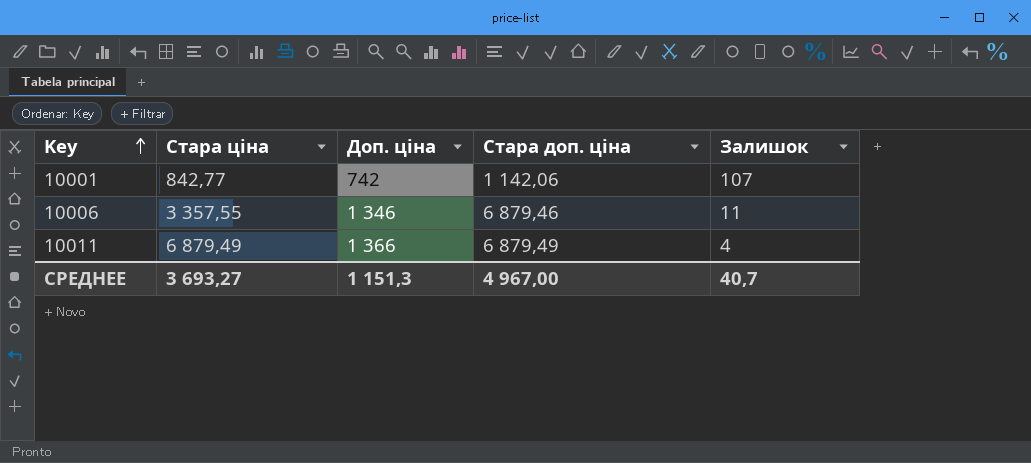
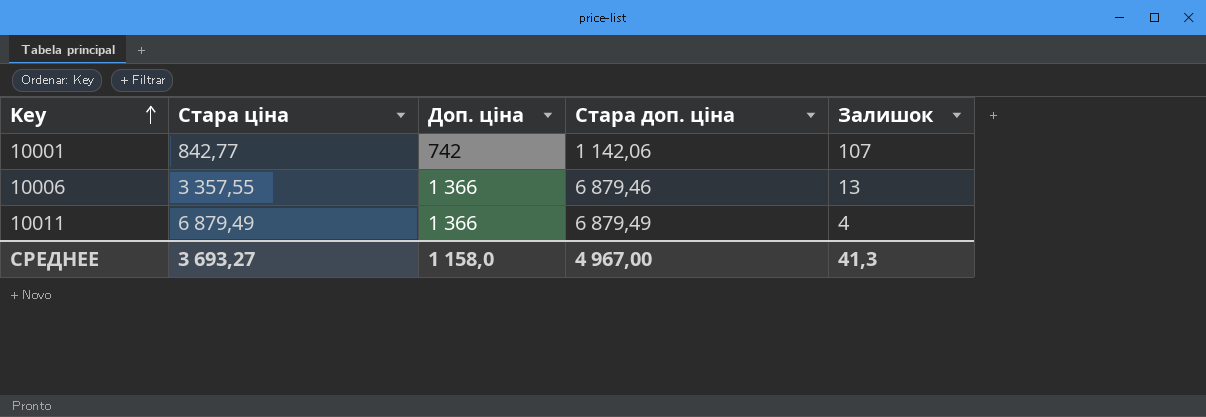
10006 | Доп. ціна: 1 346 -> 1 366
10006 | Залишок: 11 -> 13
СРЕДНЕЕ | Доп. ціна: 1 151,3 -> 1 158,0
СРЕДНЕЕ | Залишок: 40,7 -> 41,3

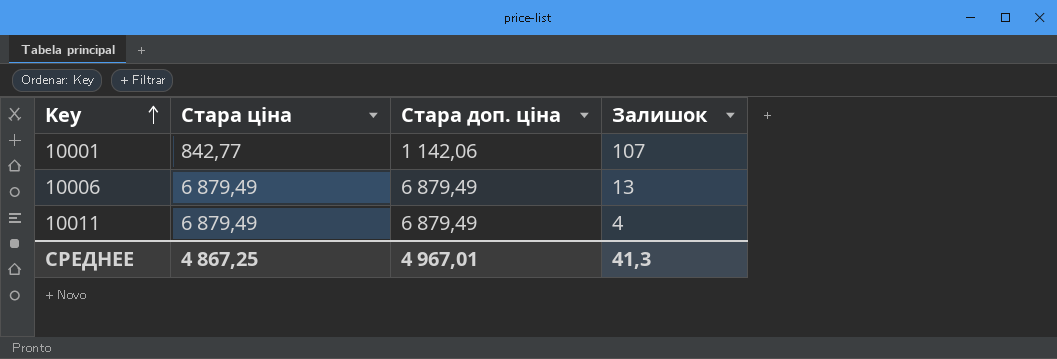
column Доп. ціна | position: 3 -> none
10006 | Стара ціна: 3 357,55 -> 6 879,49
10006 | Стара доп. ціна: 6 879,46 -> 6 879,49
СРЕДНЕЕ | Стара ціна: 3 693,27 -> 4 867,25
СРЕДНЕЕ | Стара доп. ціна: 4 967,00 -> 4 967,01

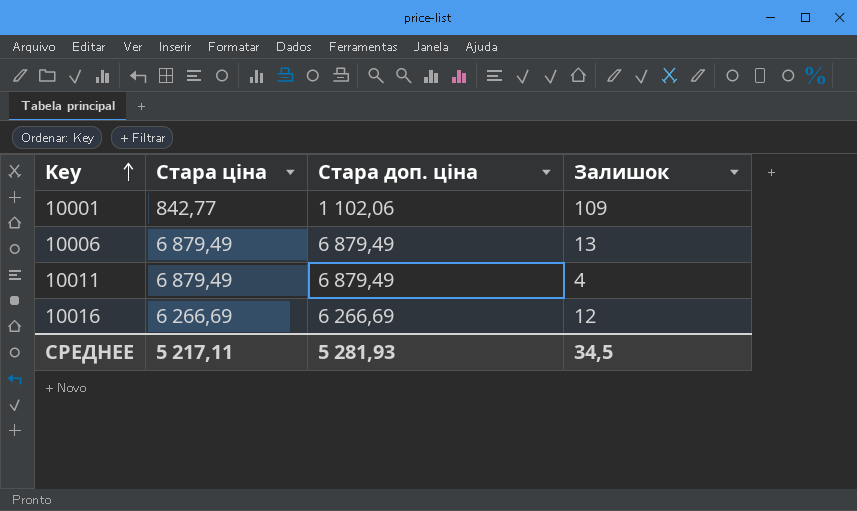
10001 | Стара доп. ціна: 1 142,06 -> 1 102,06
10001 | Залишок: 107 -> 109
row 10016: none -> 6 266,69 | 6 266,69 | 12
СРЕДНЕЕ | Стара ціна: 4 867,25 -> 5 217,11
СРЕДНЕЕ | Стара доп. ціна: 4 967,01 -> 5 281,93
СРЕДНЕЕ | Залишок: 41,3 -> 34,5

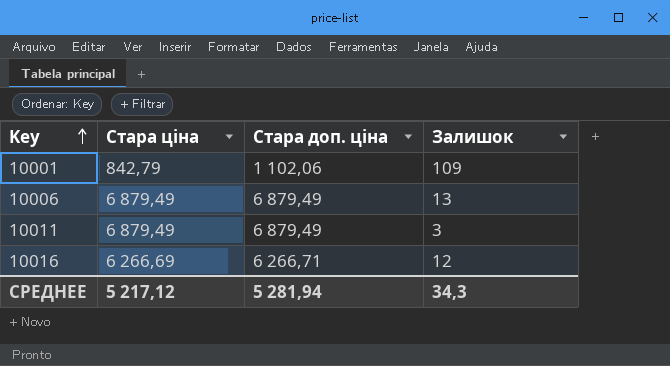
10001 | Стара ціна: 842,77 -> 842,79
10011 | Залишок: 4 -> 3
10016 | Стара доп. ціна: 6 266,69 -> 6 266,71
СРЕДНЕЕ | Стара ціна: 5 217,11 -> 5 217,12
СРЕДНЕЕ | Стара доп. ціна: 5 281,93 -> 5 281,94
СРЕДНЕЕ | Залишок: 34,5 -> 34,3

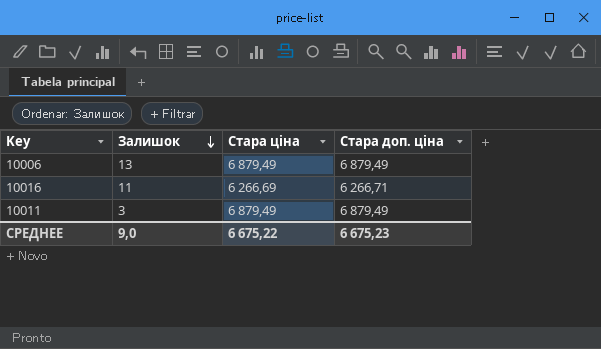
row order: Key ascending -> Залишок descending
column Залишок | position: 4 -> 2
row 10001: 842,79 | 1 102,06 | 109 -> none
10016 | Залишок: 12 -> 11
СРЕДНЕЕ | Залишок: 34,3 -> 9,0
СРЕДНЕЕ | Стара ціна: 5 217,12 -> 6 675,22
СРЕДНЕЕ | Стара доп. ціна: 5 281,94 -> 6 675,23

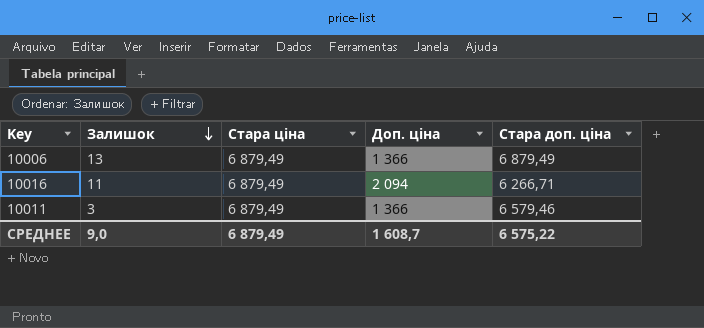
column Доп. ціна | position: none -> 4
10016 | Стара ціна: 6 266,69 -> 6 879,49
10011 | Стара доп. ціна: 6 879,49 -> 6 579,46
СРЕДНЕЕ | Стара ціна: 6 675,22 -> 6 879,49
СРЕДНЕЕ | Стара доп. ціна: 6 675,23 -> 6 575,22

